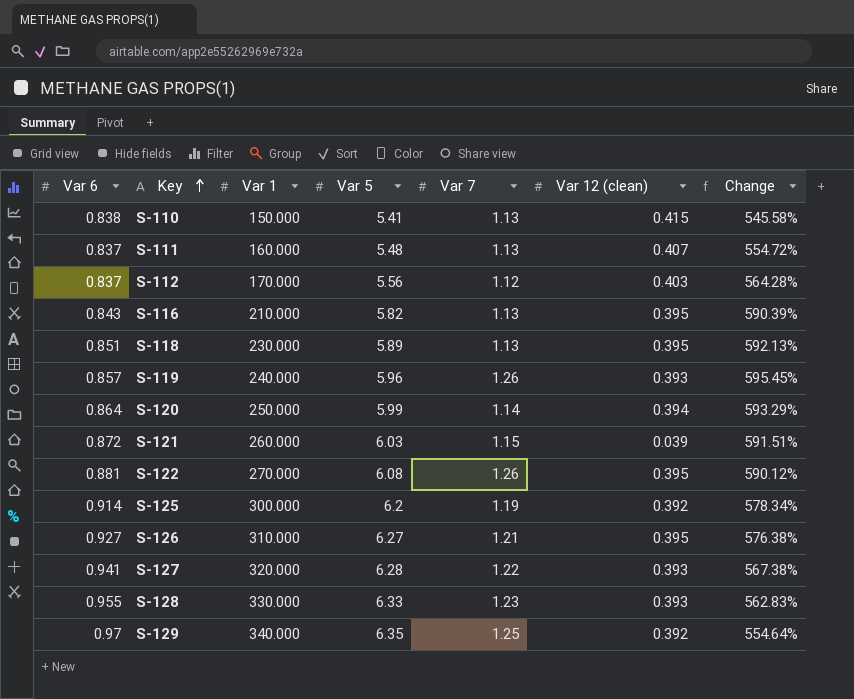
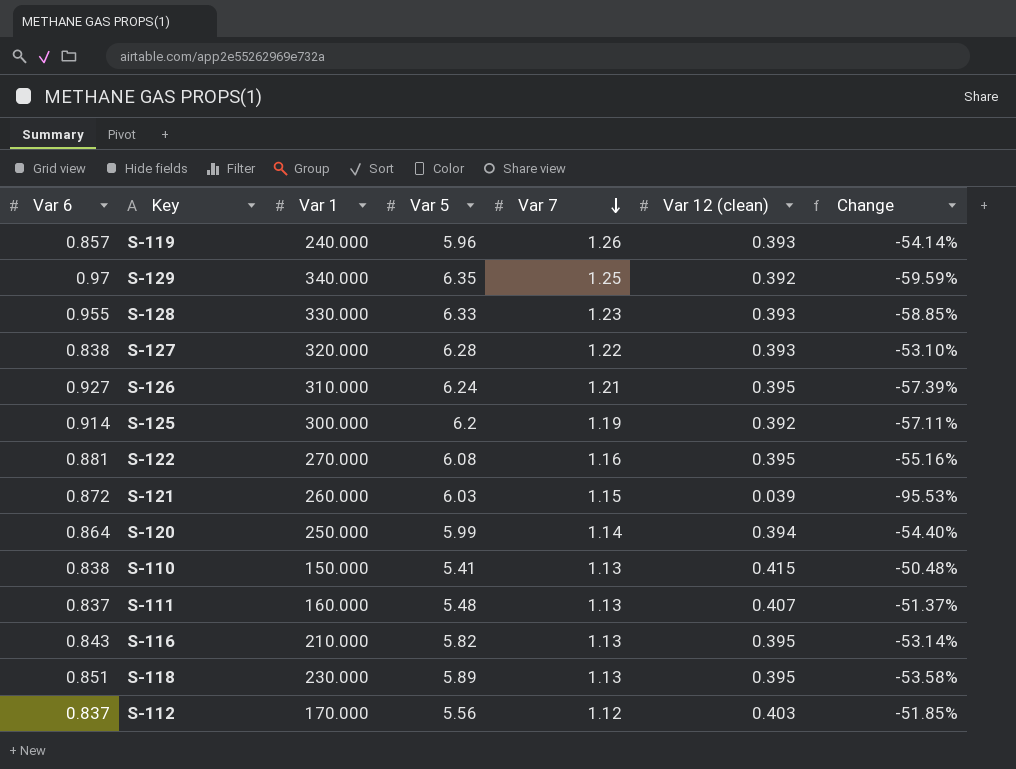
row order: Key ascending -> Var 7 descending
column Change | formula: ([Var 5] - [Var 6]) / [Var 6] -> ([Var 12 (clean)] - [Var 6]) / [Var 6]
S-127 | Var 6: 0.941 -> 0.838
S-126 | Var 5: 6.27 -> 6.24
S-122 | Var 7: 1.26 -> 1.16

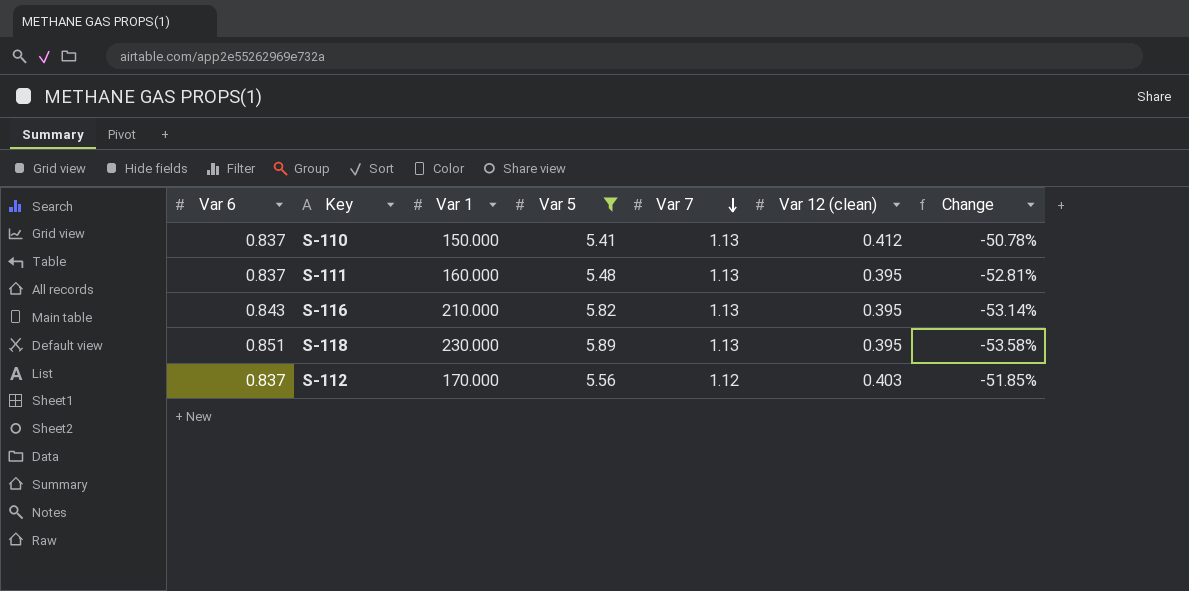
filter: none -> Var 5 <= 5.89
S-110 | Var 6: 0.838 -> 0.837
S-110 | Var 12 (clean): 0.415 -> 0.412
S-110 | Change: -50.48% -> -50.78%
S-111 | Var 12 (clean): 0.407 -> 0.395
S-111 | Change: -51.37% -> -52.81%

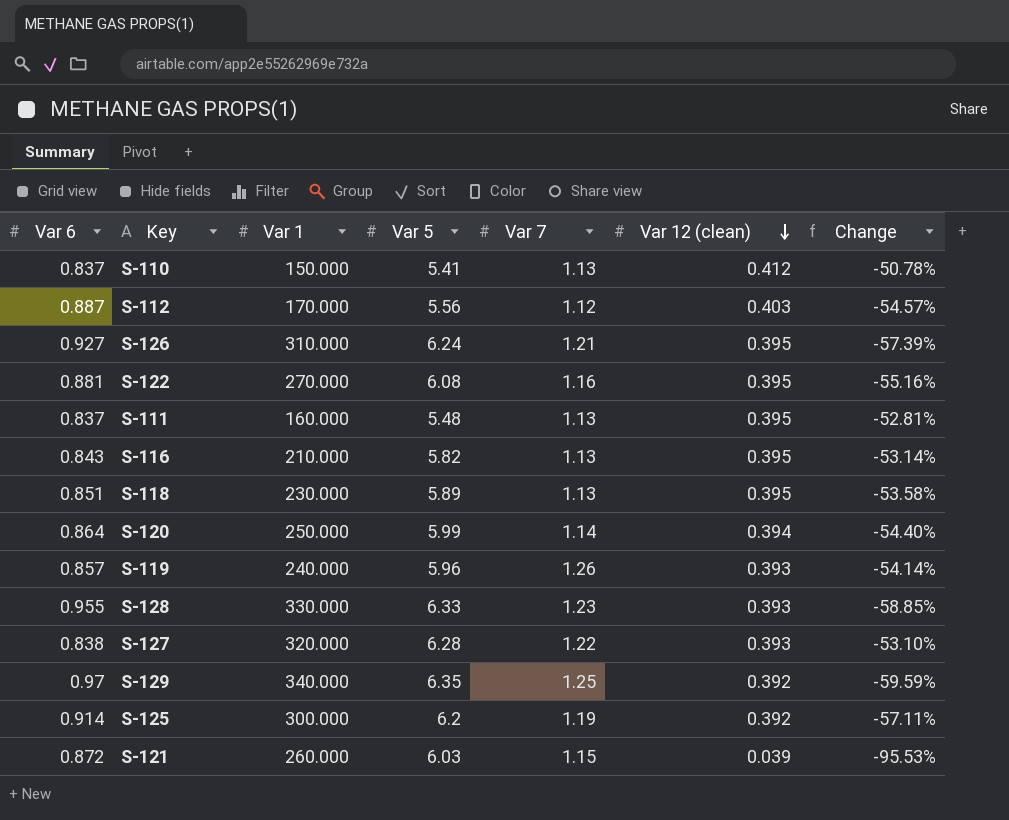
filter: Var 5 <= 5.89 -> none
row order: Var 7 descending -> Var 12 (clean) descending
S-112 | Var 6: 0.837 -> 0.887
S-112 | Change: -51.85% -> -54.57%

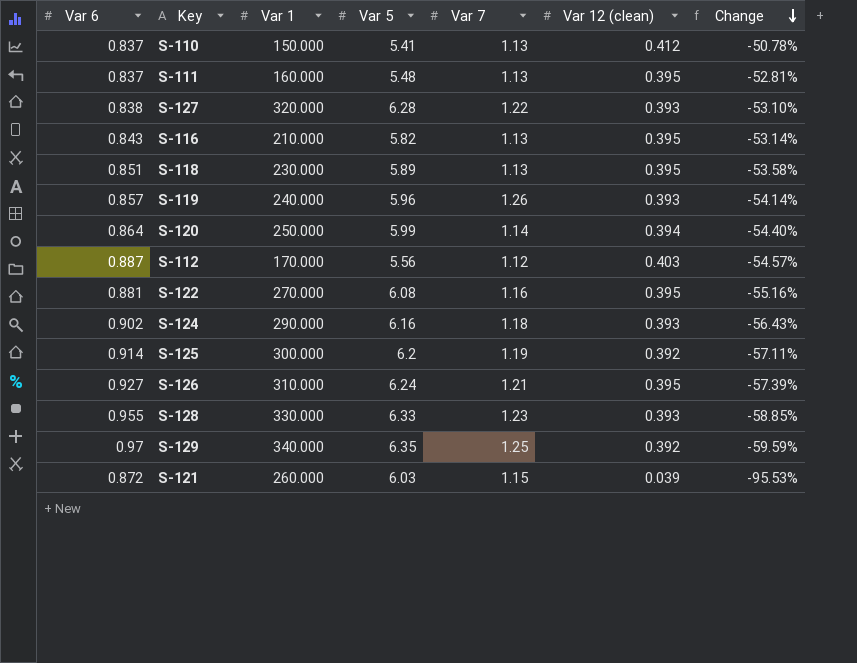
row order: Var 12 (clean) descending -> Change descending
row S-124: none -> 0.902 | 290.000 | 6.16 | 1.18 | 0.393 | -56.43%

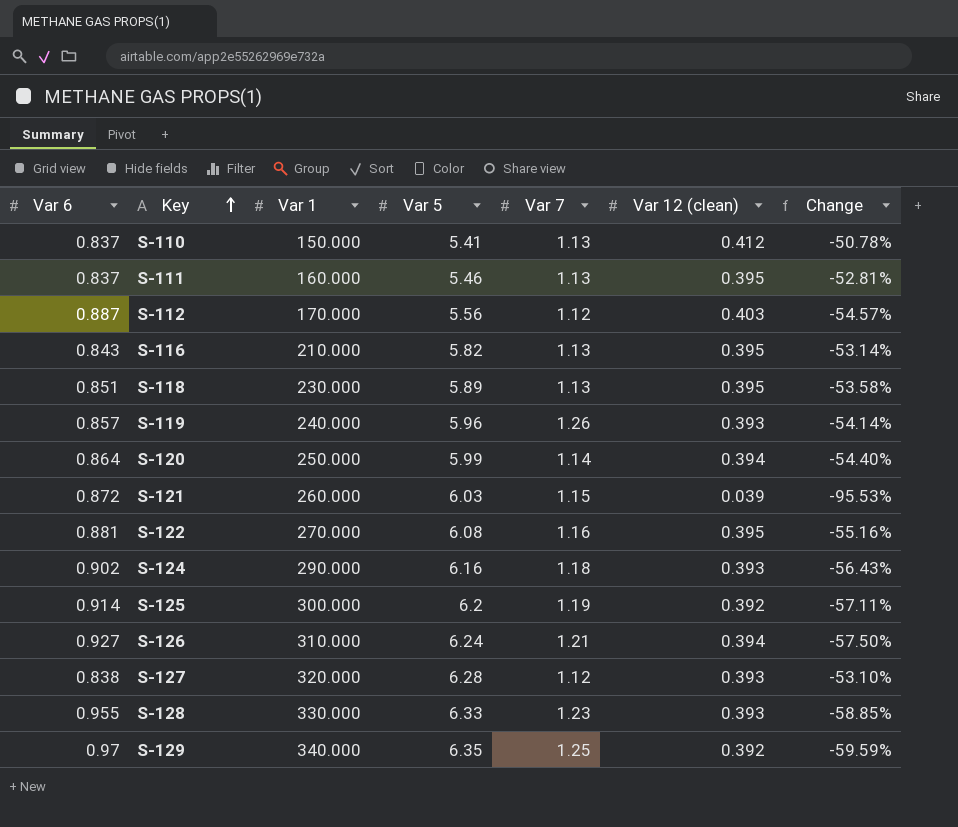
row order: Change descending -> Key ascending
S-111 | Var 5: 5.48 -> 5.46
S-126 | Var 12 (clean): 0.395 -> 0.394
S-126 | Change: -57.39% -> -57.50%
S-127 | Var 7: 1.22 -> 1.12

